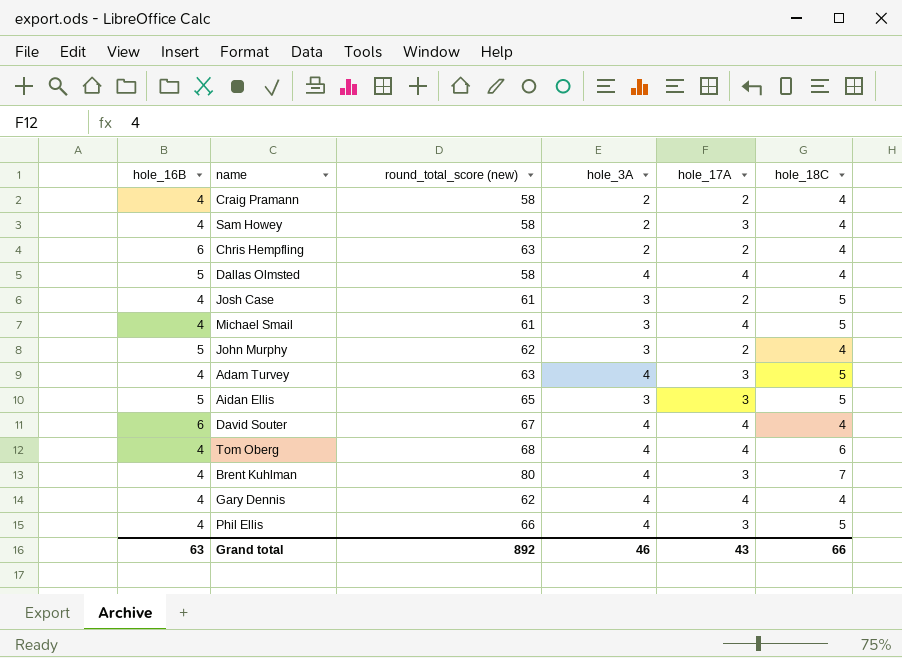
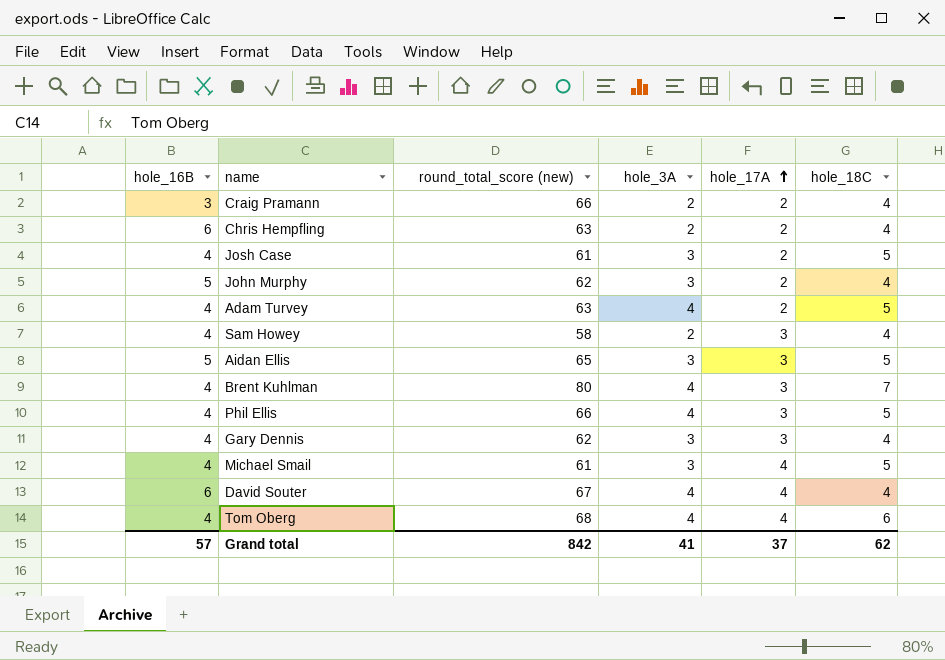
row order: none -> hole_17A ascending
row Dallas Olmsted: 5 | 58 | 4 | 4 | 4 -> none
Craig Pramann | hole_16B: 4 -> 3
Craig Pramann | round_total_score (new): 58 -> 66
Adam Turvey | hole_17A: 3 -> 2
Gary Dennis | hole_3A: 4 -> 3
Gary Dennis | hole_17A: 4 -> 3
Grand total | hole_16B: 63 -> 57
Grand total | round_total_score (new): 892 -> 842
Grand total | hole_3A: 46 -> 41
Grand total | hole_17A: 43 -> 37
Grand total | hole_18C: 66 -> 62

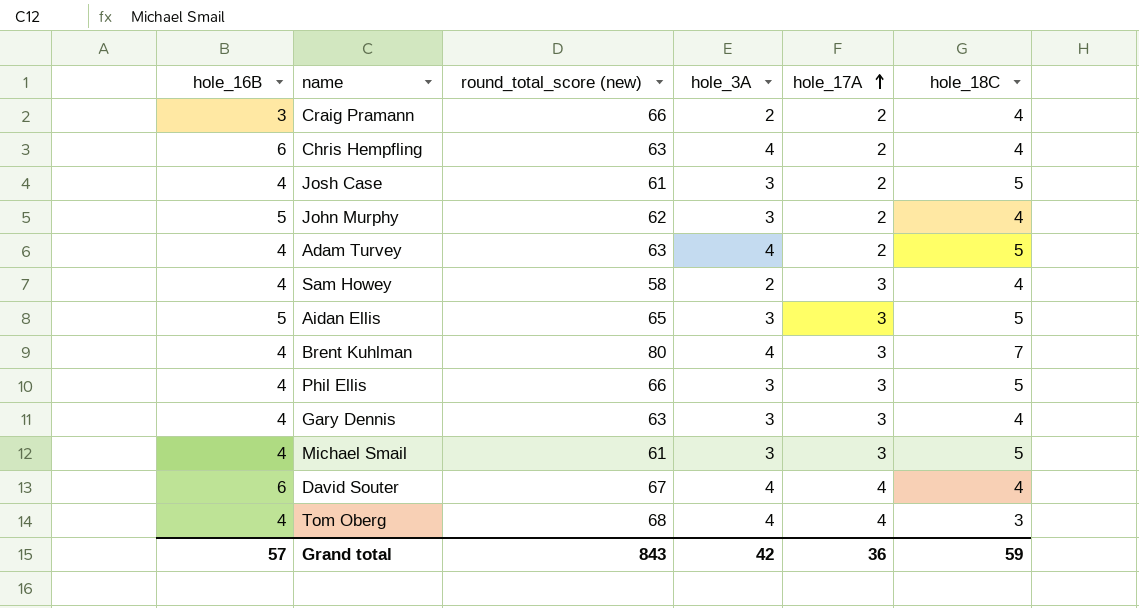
Chris Hempfling | hole_3A: 2 -> 4
Phil Ellis | hole_3A: 4 -> 3
Gary Dennis | round_total_score (new): 62 -> 63
Michael Smail | hole_17A: 4 -> 3
Tom Oberg | hole_18C: 6 -> 3
Grand total | round_total_score (new): 842 -> 843
Grand total | hole_3A: 41 -> 42
Grand total | hole_17A: 37 -> 36
Grand total | hole_18C: 62 -> 59

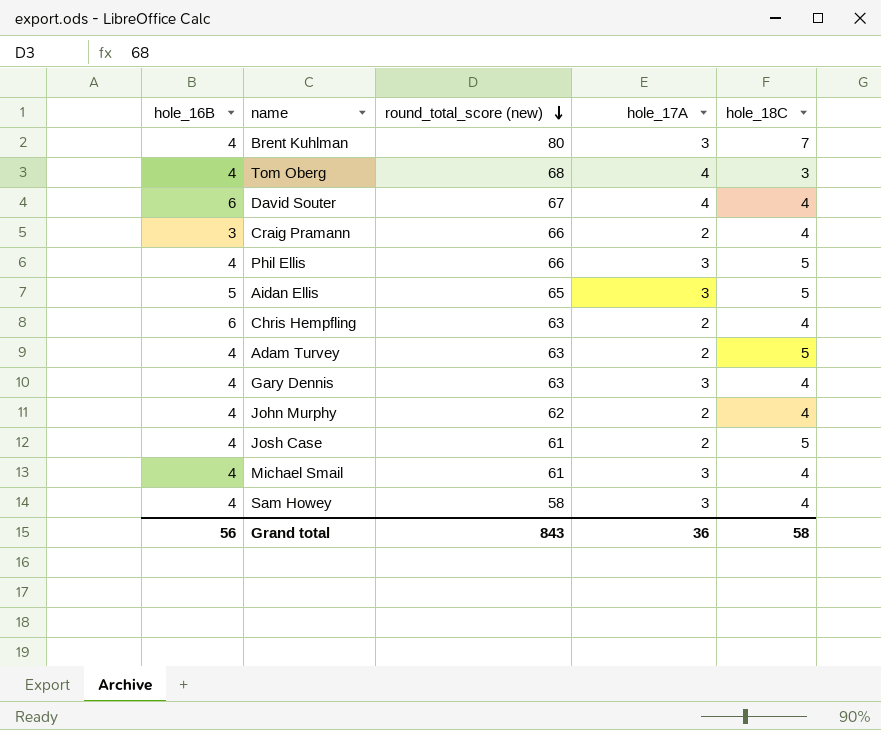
row order: hole_17A ascending -> round_total_score (new) descending
column hole_3A | position: 4 -> none
John Murphy | hole_16B: 5 -> 4
Michael Smail | hole_18C: 5 -> 4
Grand total | hole_16B: 57 -> 56
Grand total | hole_18C: 59 -> 58

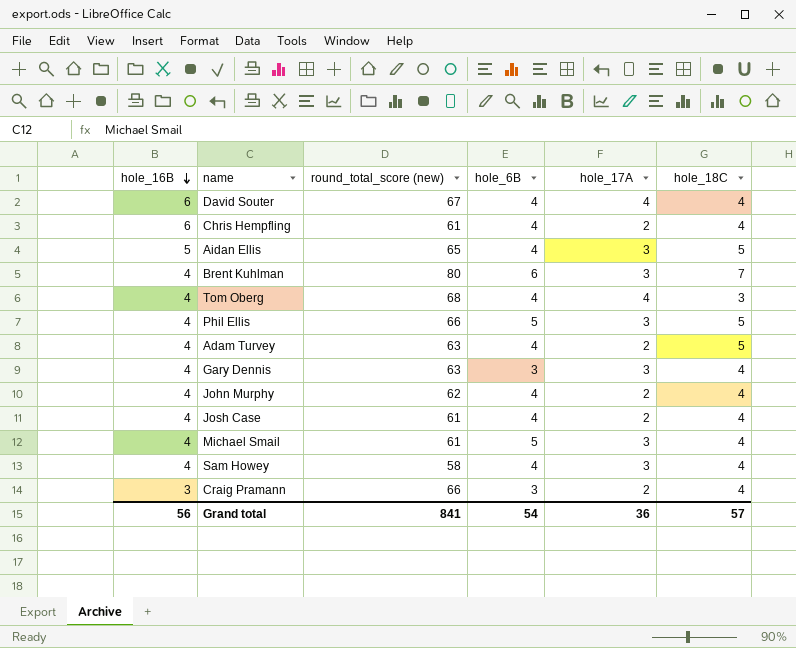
row order: round_total_score (new) descending -> hole_16B descending
column hole_6B | position: none -> 4
Chris Hempfling | round_total_score (new): 63 -> 61
Josh Case | hole_18C: 5 -> 4
Grand total | round_total_score (new): 843 -> 841
Grand total | hole_18C: 58 -> 57

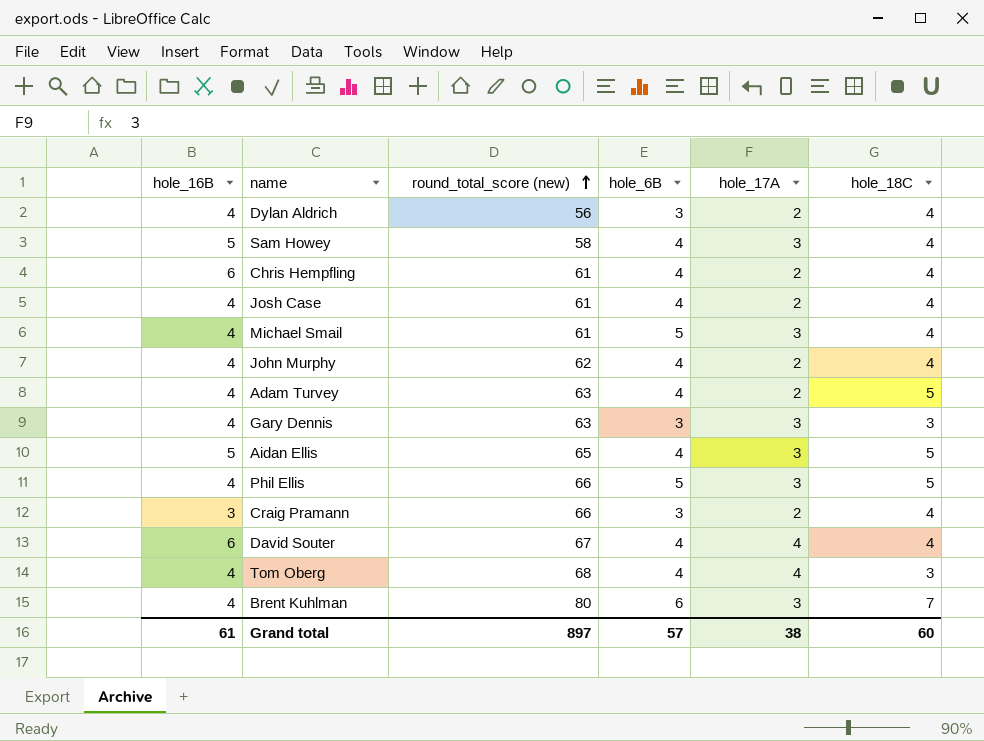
row order: hole_16B descending -> round_total_score (new) ascending
row Dylan Aldrich: none -> 4 | 56 | 3 | 2 | 4
Sam Howey | hole_16B: 4 -> 5
Gary Dennis | hole_18C: 4 -> 3
Grand total | hole_16B: 56 -> 61
Grand total | round_total_score (new): 841 -> 897
Grand total | hole_6B: 54 -> 57
Grand total | hole_17A: 36 -> 38
Grand total | hole_18C: 57 -> 60

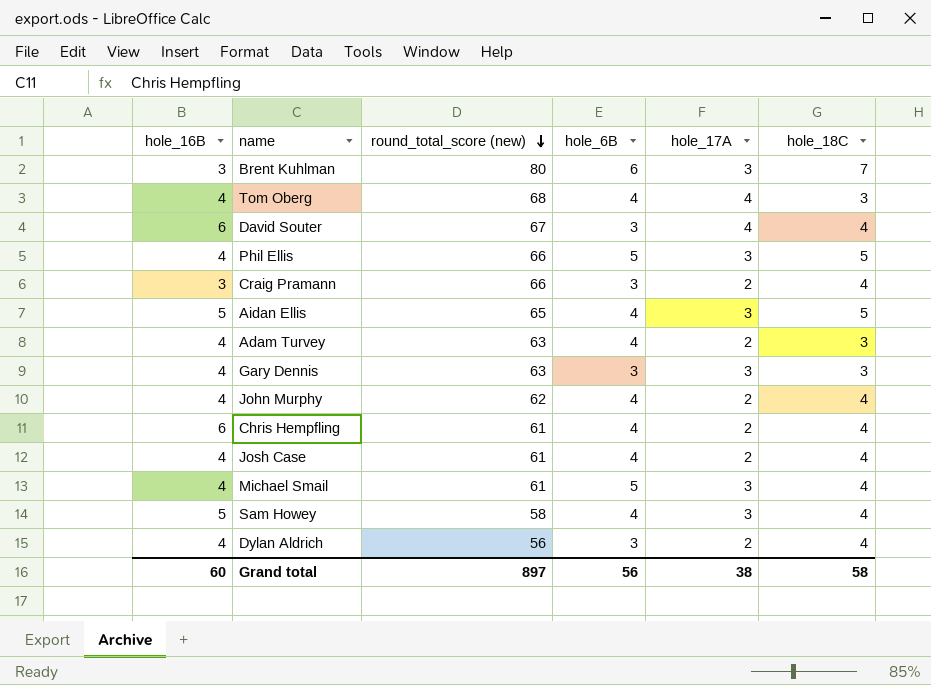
row order: round_total_score (new) ascending -> round_total_score (new) descending
Brent Kuhlman | hole_16B: 4 -> 3
David Souter | hole_6B: 4 -> 3
Adam Turvey | hole_18C: 5 -> 3
Grand total | hole_16B: 61 -> 60
Grand total | hole_6B: 57 -> 56
Grand total | hole_18C: 60 -> 58

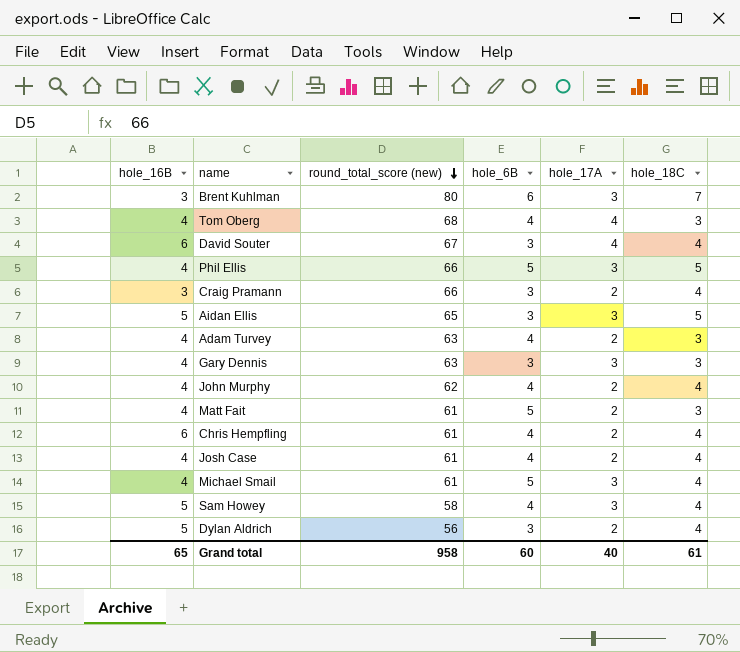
Aidan Ellis | hole_6B: 4 -> 3
row Matt Fait: none -> 4 | 61 | 5 | 2 | 3
Dylan Aldrich | hole_16B: 4 -> 5
Grand total | hole_16B: 60 -> 65
Grand total | round_total_score (new): 897 -> 958
Grand total | hole_6B: 56 -> 60
Grand total | hole_17A: 38 -> 40
Grand total | hole_18C: 58 -> 61

